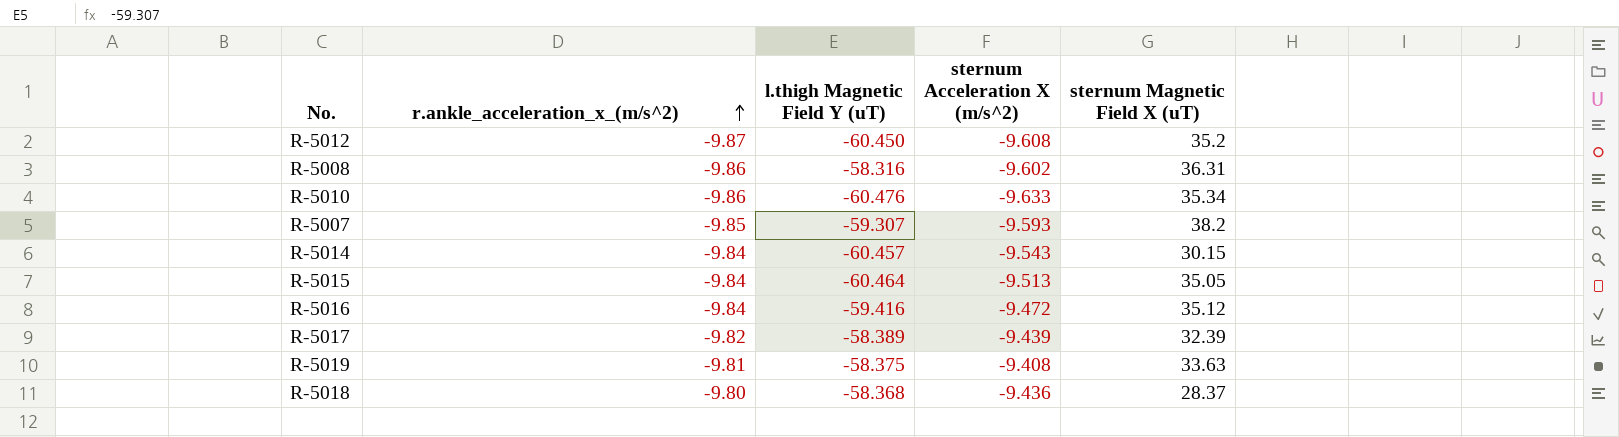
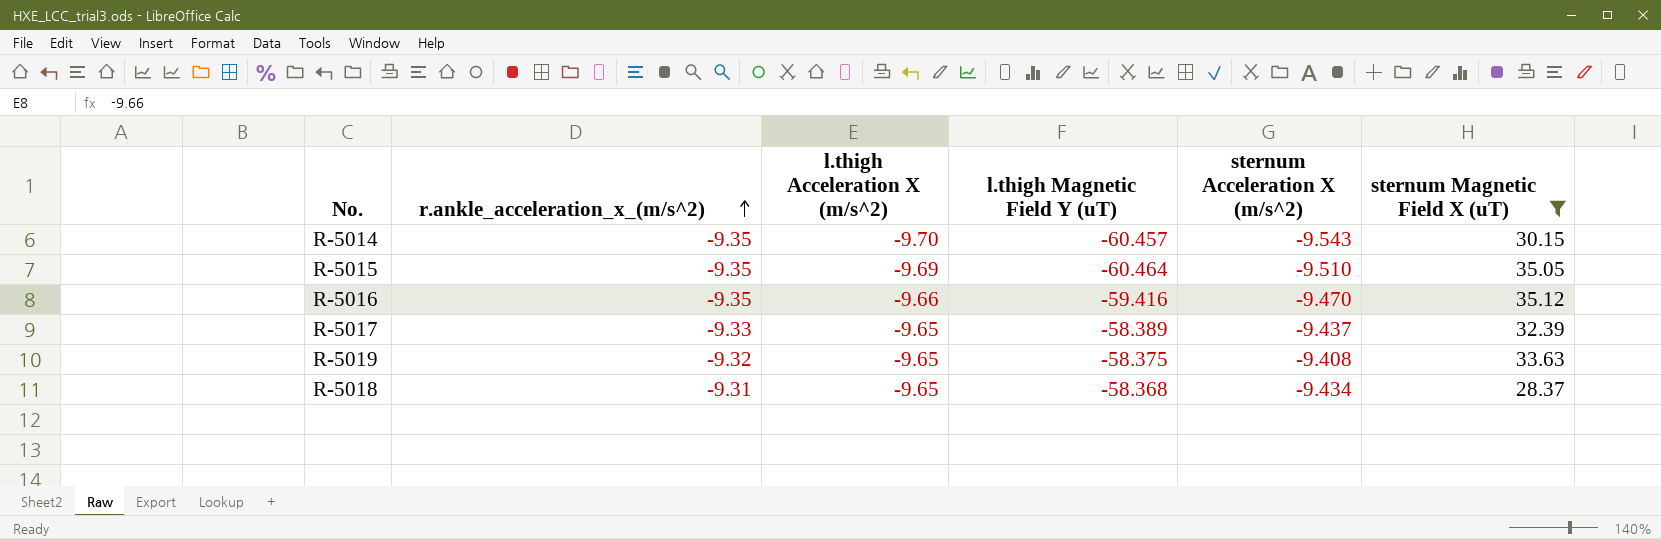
filter: none -> sternum Magnetic Field X (uT) <= 35.12
column l.thigh Acceleration X (m/s^2) | position: none -> 3
R-5014 | r.ankle_acceleration_x_(m/s^2): -9.84 -> -9.35
R-5015 | r.ankle_acceleration_x_(m/s^2): -9.84 -> -9.35
R-5015 | sternum Acceleration X (m/s^2): -9.513 -> -9.510
R-5016 | r.ankle_acceleration_x_(m/s^2): -9.84 -> -9.35
R-5016 | sternum Acceleration X (m/s^2): -9.472 -> -9.470
R-5017 | r.ankle_acceleration_x_(m/s^2): -9.82 -> -9.33
R-5017 | sternum Acceleration X (m/s^2): -9.439 -> -9.437
R-5019 | r.ankle_acceleration_x_(m/s^2): -9.81 -> -9.32
R-5018 | r.ankle_acceleration_x_(m/s^2): -9.80 -> -9.31
R-5018 | sternum Acceleration X (m/s^2): -9.436 -> -9.434

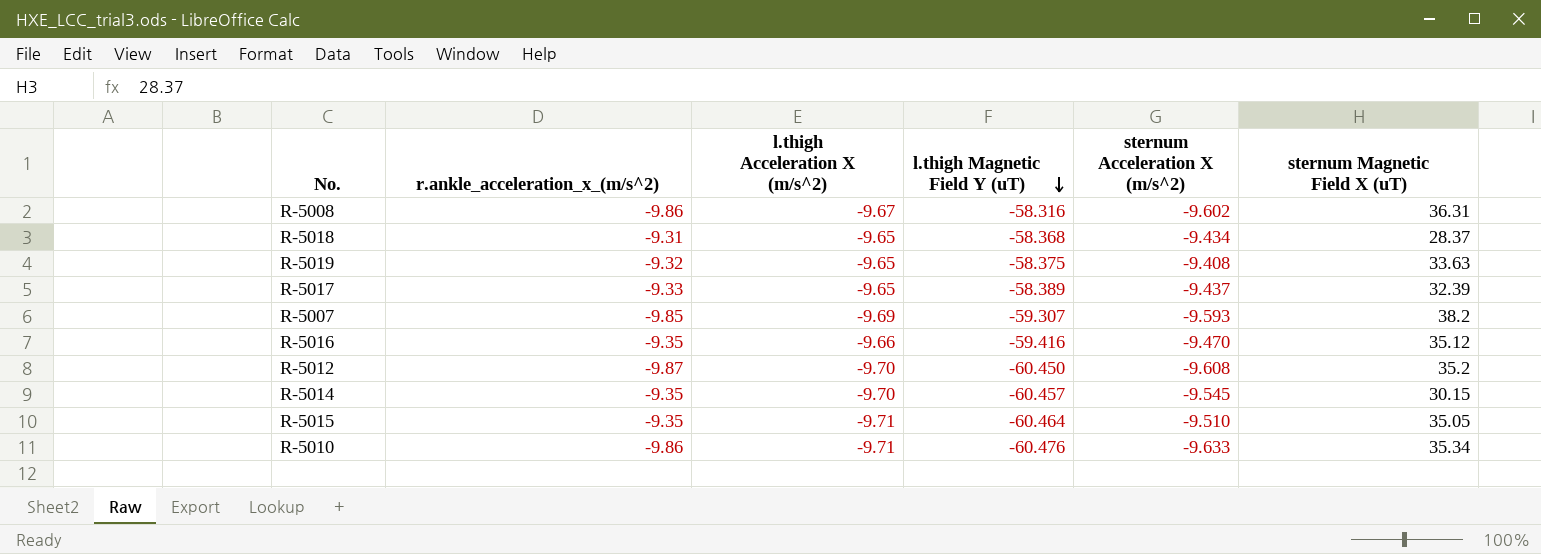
filter: sternum Magnetic Field X (uT) <= 35.12 -> none
row order: r.ankle_acceleration_x_(m/s^2) ascending -> l.thigh Magnetic Field Y (uT) descending
R-5014 | sternum Acceleration X (m/s^2): -9.543 -> -9.545
R-5015 | l.thigh Acceleration X (m/s^2): -9.69 -> -9.71

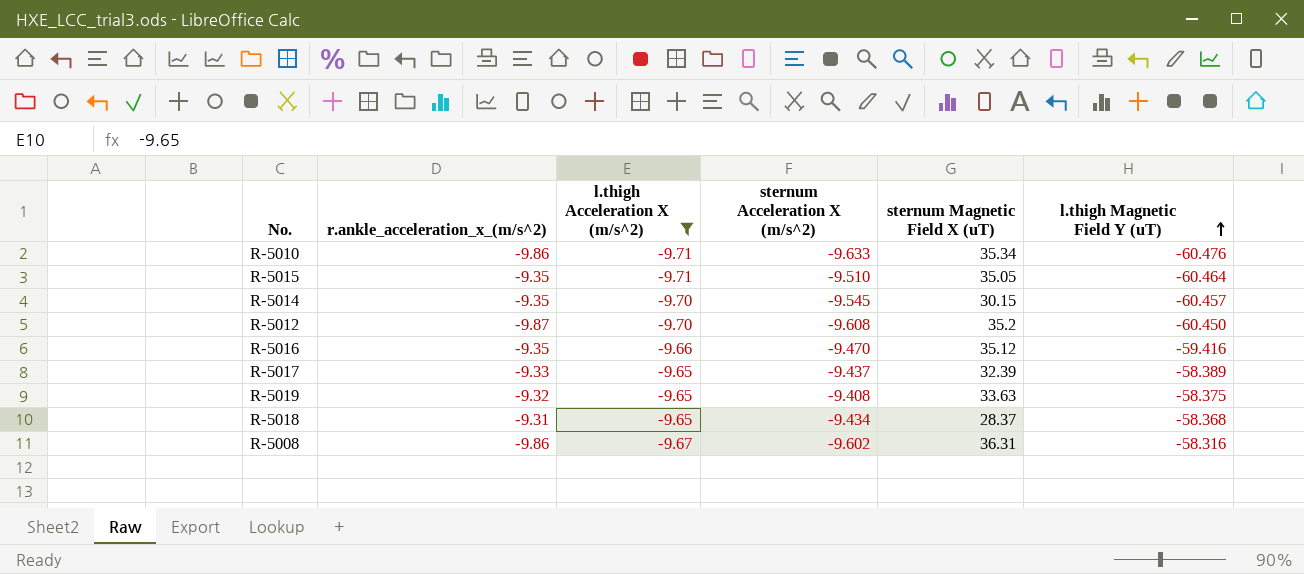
filter: none -> l.thigh Acceleration X (m/s^2) != -9.69
row order: l.thigh Magnetic Field Y (uT) descending -> l.thigh Magnetic Field Y (uT) ascending
column l.thigh Magnetic Field Y (uT) | position: 4 -> 6

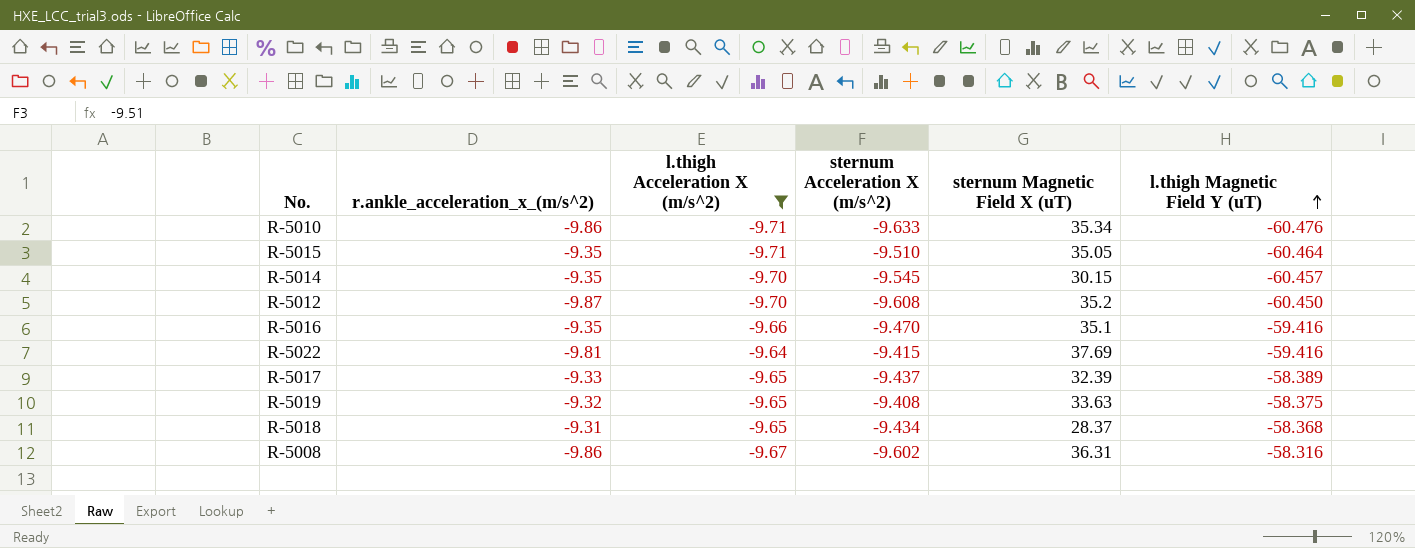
R-5016 | sternum Magnetic Field X (uT): 35.12 -> 35.1
row R-5022: none -> -9.81 | -9.64 | -9.415 | 37.69 | -59.416

